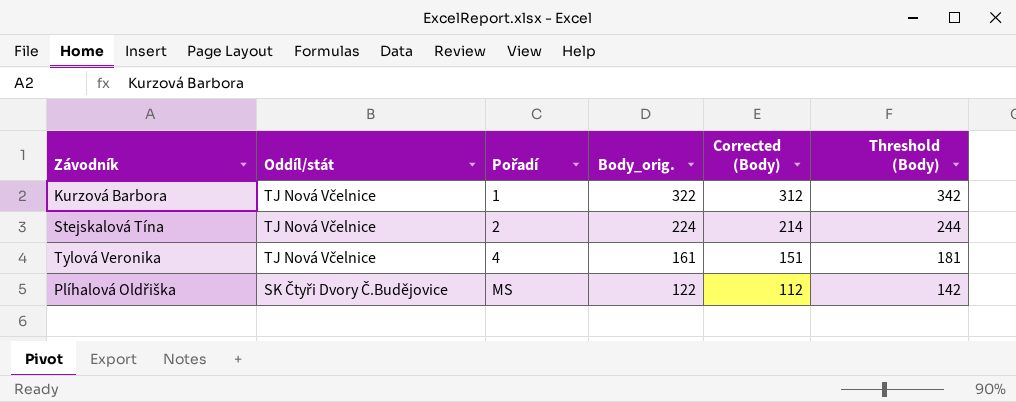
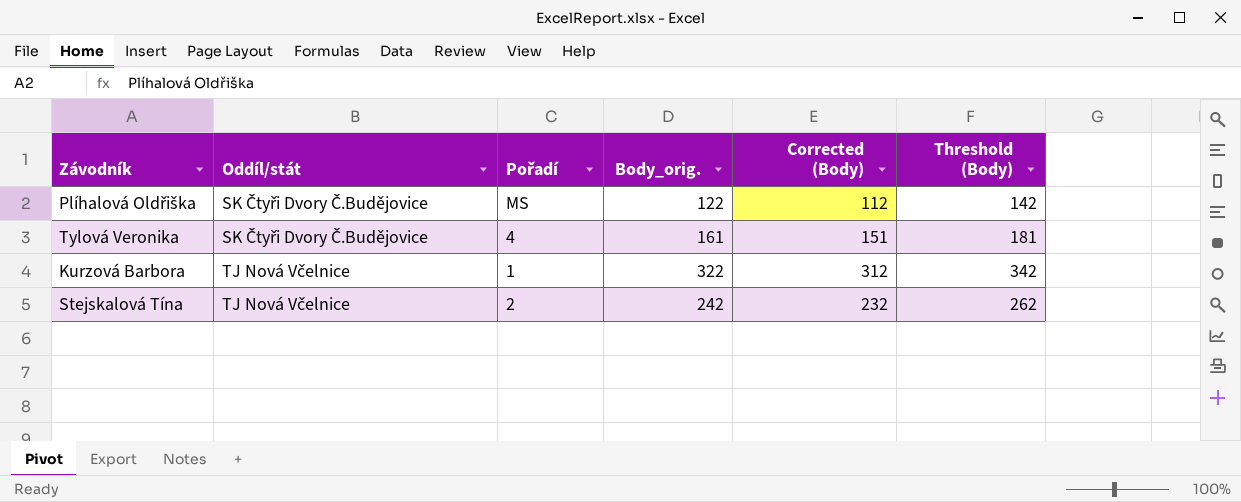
row order: Oddíl/stát descending -> Oddíl/stát ascending
Tylová Veronika | Oddíl/stát: TJ Nová Včelnice -> SK Čtyři Dvory Č.Budějovice
Stejskalová Tína | Body_orig.: 224 -> 242
Stejskalová Tína | Corrected (Body): 214 -> 232
Stejskalová Tína | Threshold (Body): 244 -> 262

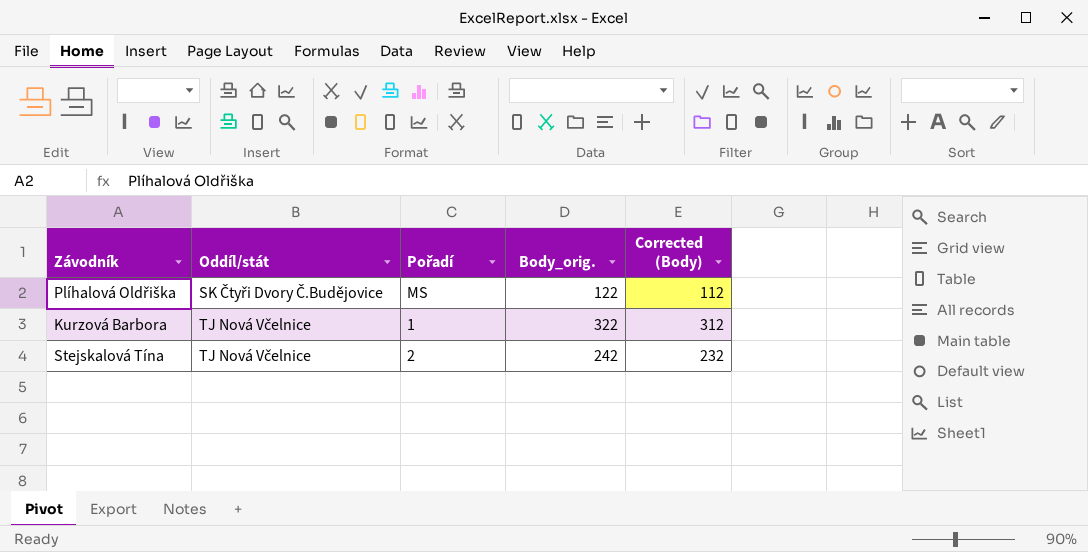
column Threshold (Body) | formula: [Body_orig.] + 20 -> none
row Tylová Veronika: SK Čtyři Dvory Č.Budějovice | 4 | 161 | 151 | 181 -> none

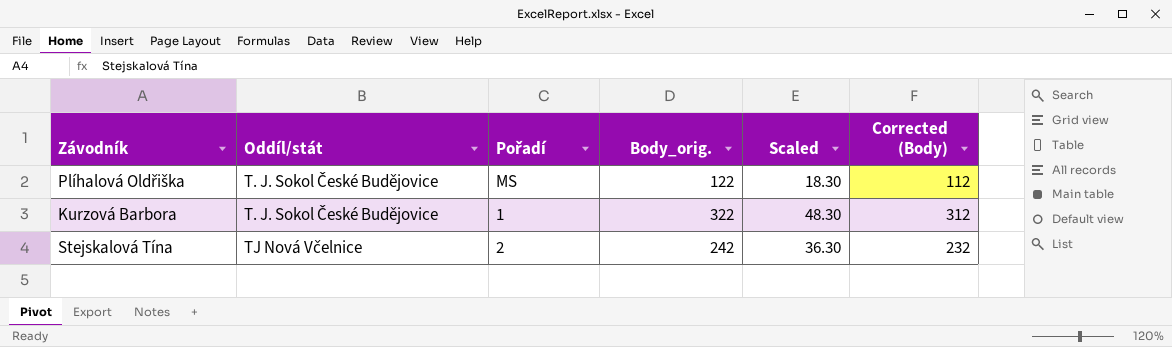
column Scaled | formula: none -> [Body_orig.] * 0.15
Plíhalová Oldřiška | Oddíl/stát: SK Čtyři Dvory Č.Budějovice -> T. J. Sokol České Budějovice
Kurzová Barbora | Oddíl/stát: TJ Nová Včelnice -> T. J. Sokol České Budějovice

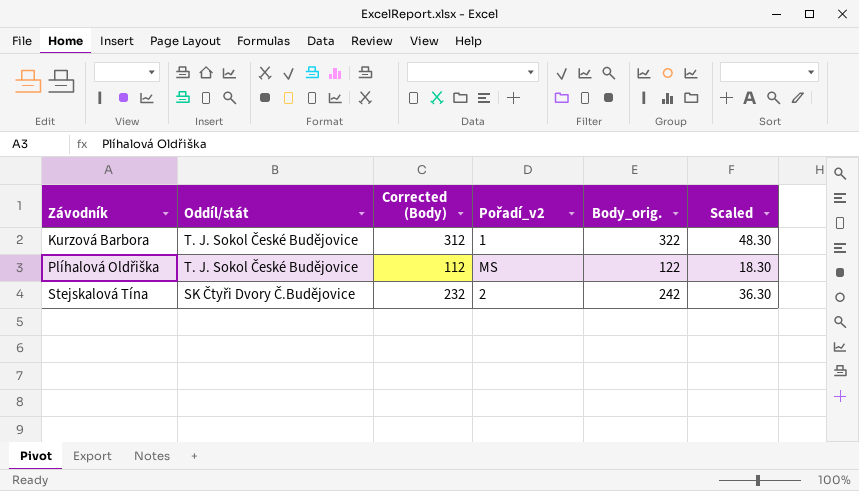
row order: Oddíl/stát ascending -> Závodník ascending
column Corrected (Body) | position: 6 -> 3
column name: Pořadí -> Pořadí_v2
Stejskalová Tína | Oddíl/stát: TJ Nová Včelnice -> SK Čtyři Dvory Č.Budějovice

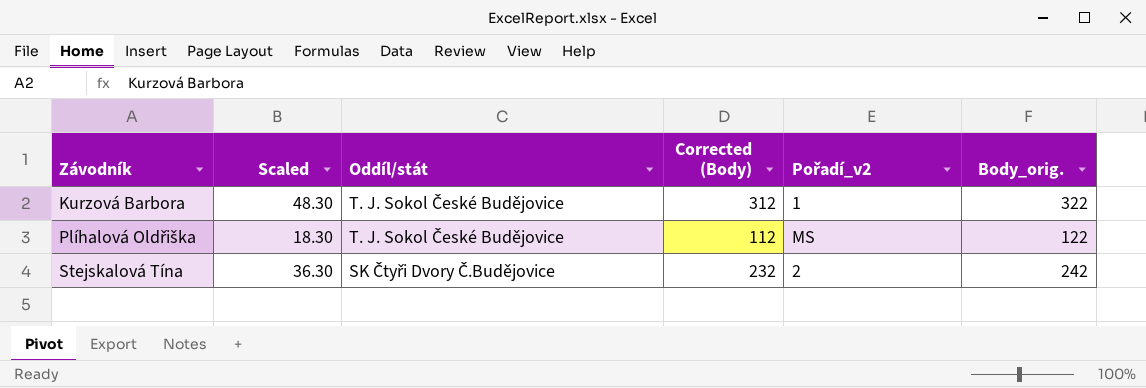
column Scaled | position: 6 -> 2

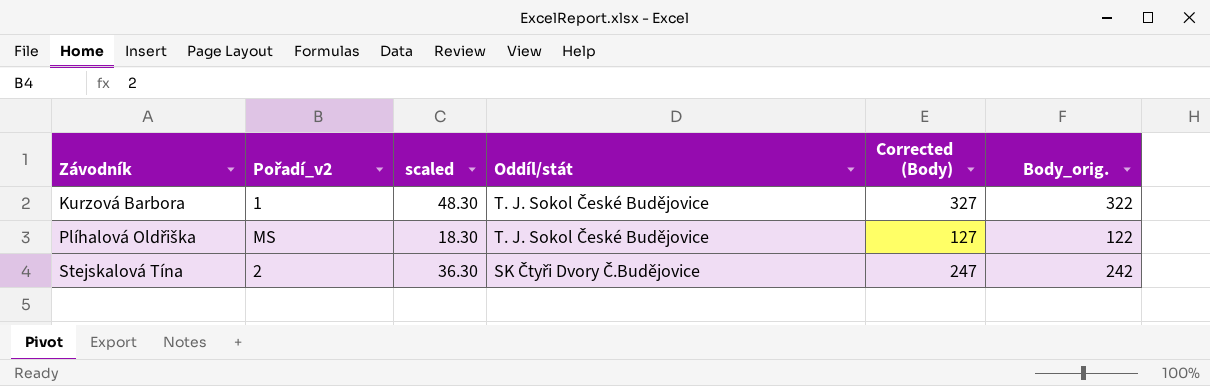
column Pořadí_v2 | position: 5 -> 2
column name: Scaled -> scaled
column Corrected (Body) | formula: [Body_orig.] - 10 -> [Body_orig.] + 5

